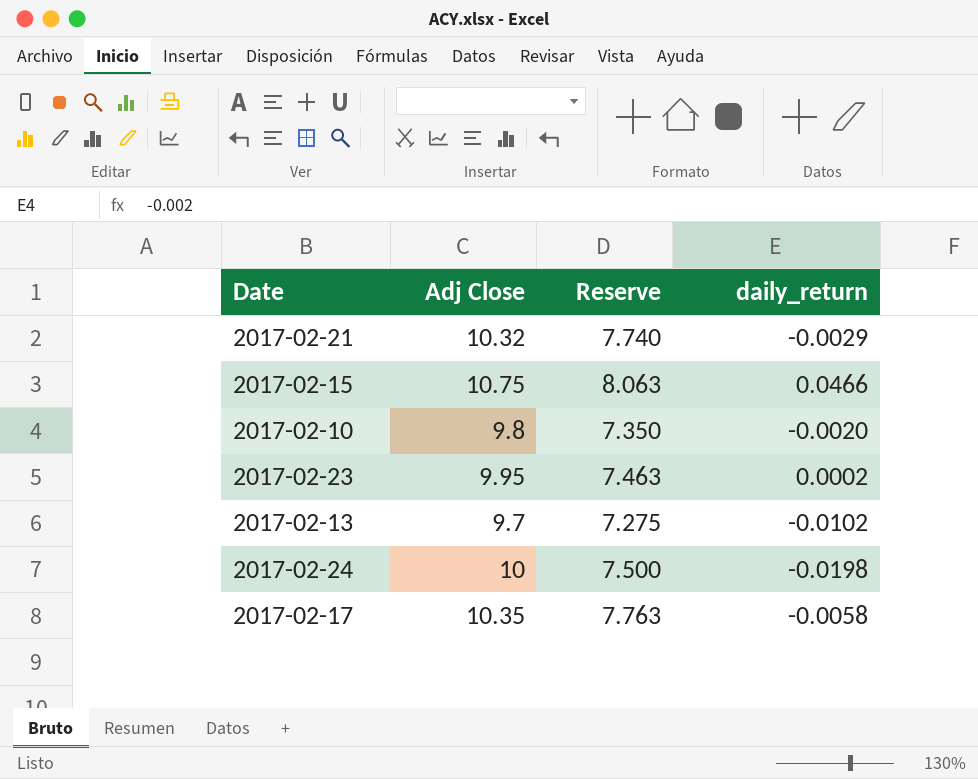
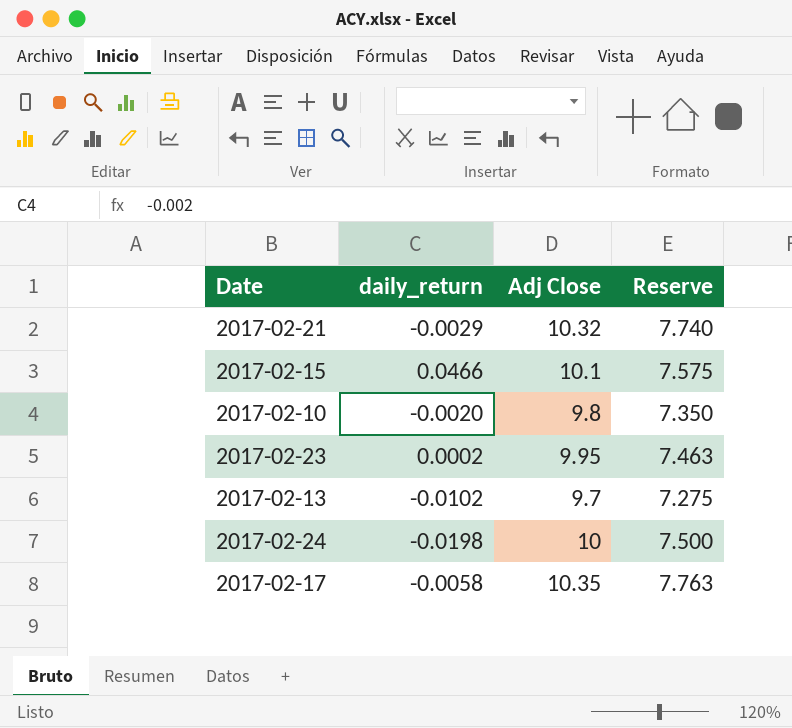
column daily_return | position: 4 -> 2
2017-02-15 | Adj Close: 10.75 -> 10.1
2017-02-15 | Reserve: 8.063 -> 7.575

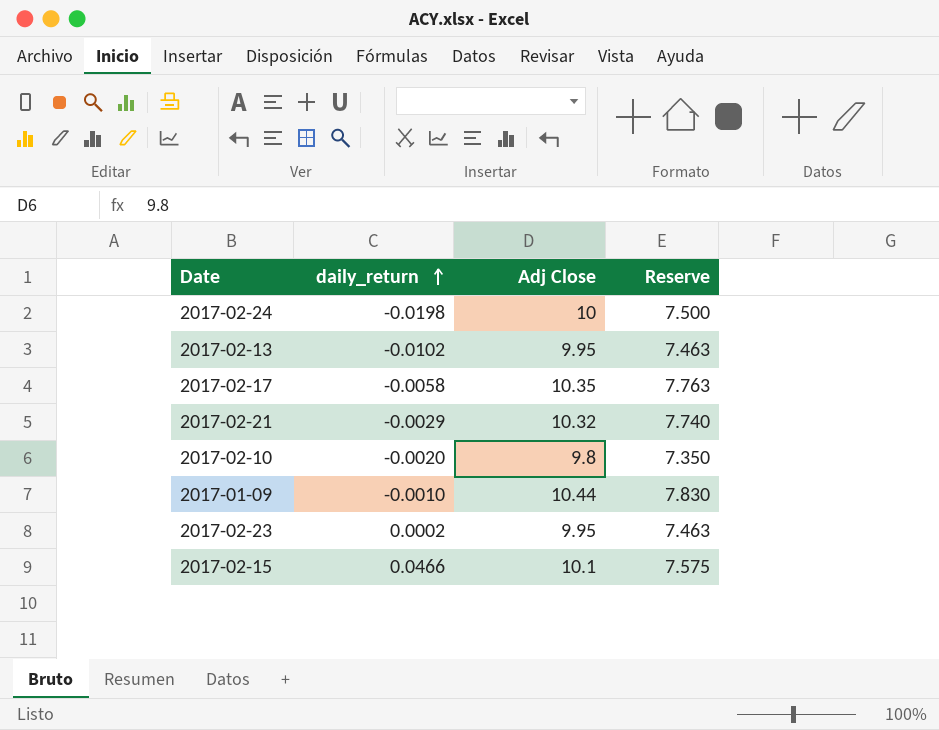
row order: none -> daily_return ascending
2017-02-13 | Adj Close: 9.7 -> 9.95
2017-02-13 | Reserve: 7.275 -> 7.463
row 2017-01-09: none -> -0.0010 | 10.44 | 7.830

